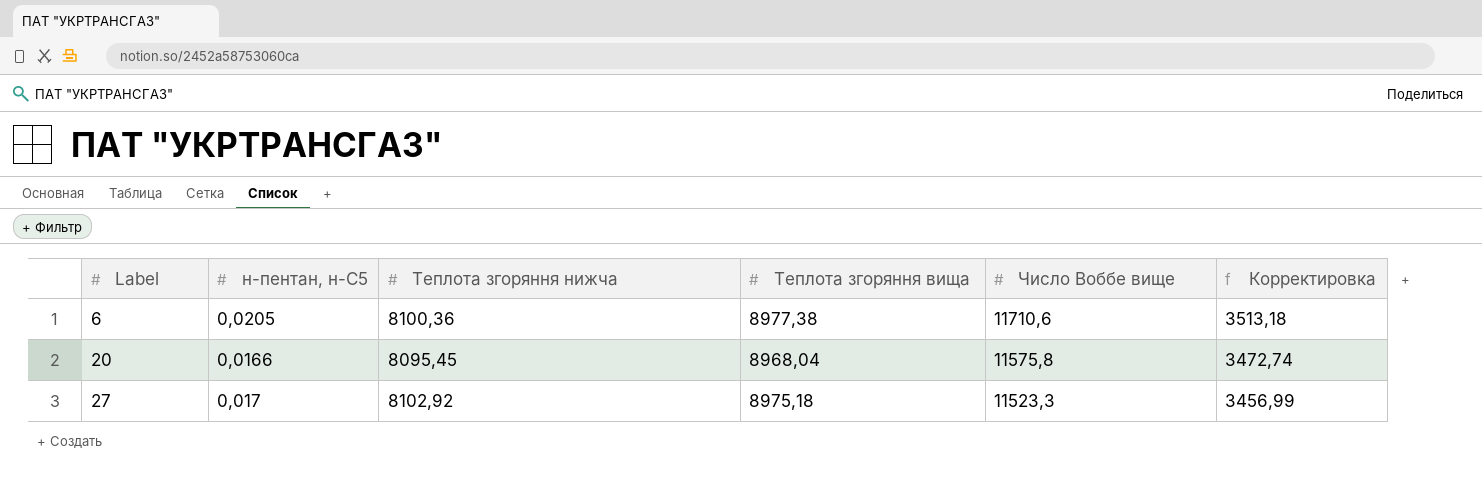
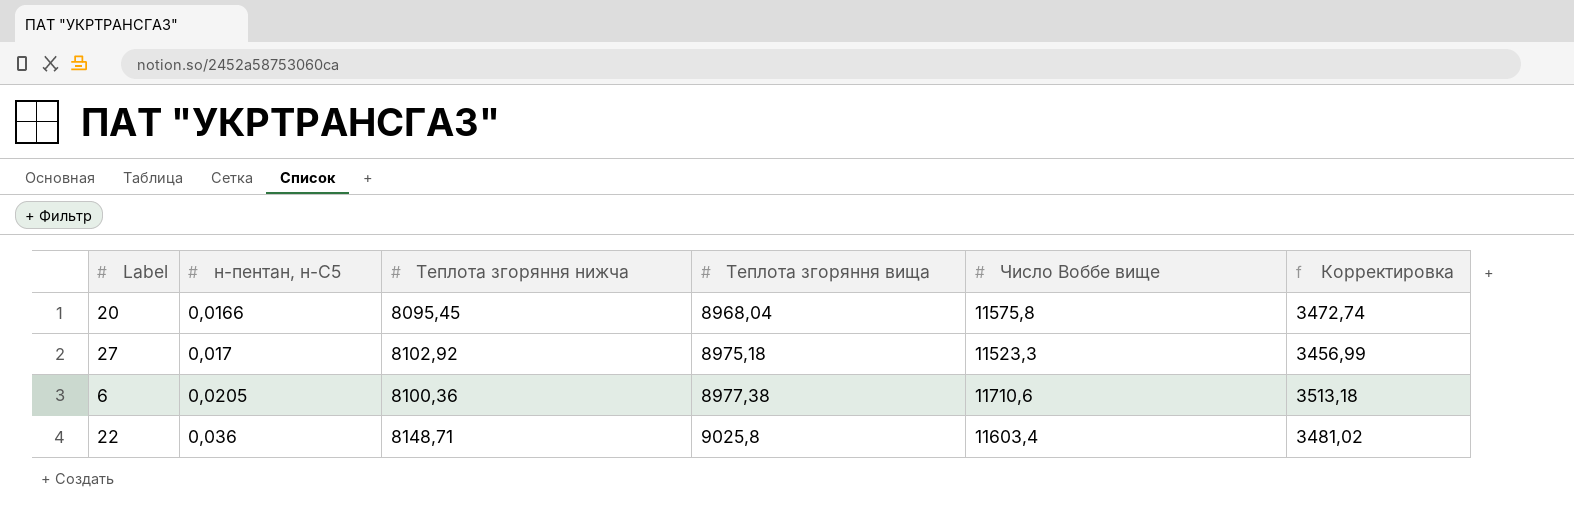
row order: Label ascending -> н-пентан, н-С5 ascending
row 22: none -> 0,036 | 8148,71 | 9025,8 | 11603,4 | 3481,02

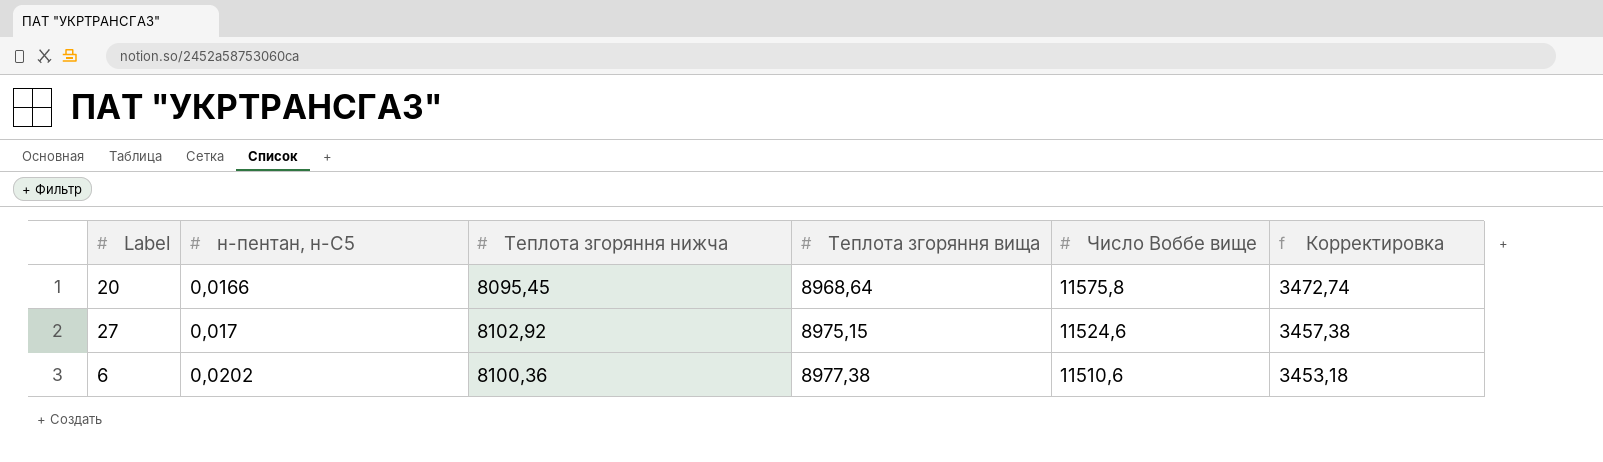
row 22: 0,036 | 8148,71 | 9025,8 | 11603,4 | 3481,02 -> none
20 | Теплота згоряння вища: 8968,04 -> 8968,64
27 | Теплота згоряння вища: 8975,18 -> 8975,15
27 | Число Воббе вище: 11523,3 -> 11524,6
27 | Корректировка: 3456,99 -> 3457,38
6 | н-пентан, н-С5: 0,0205 -> 0,0202
6 | Число Воббе вище: 11710,6 -> 11510,6
6 | Корректировка: 3513,18 -> 3453,18

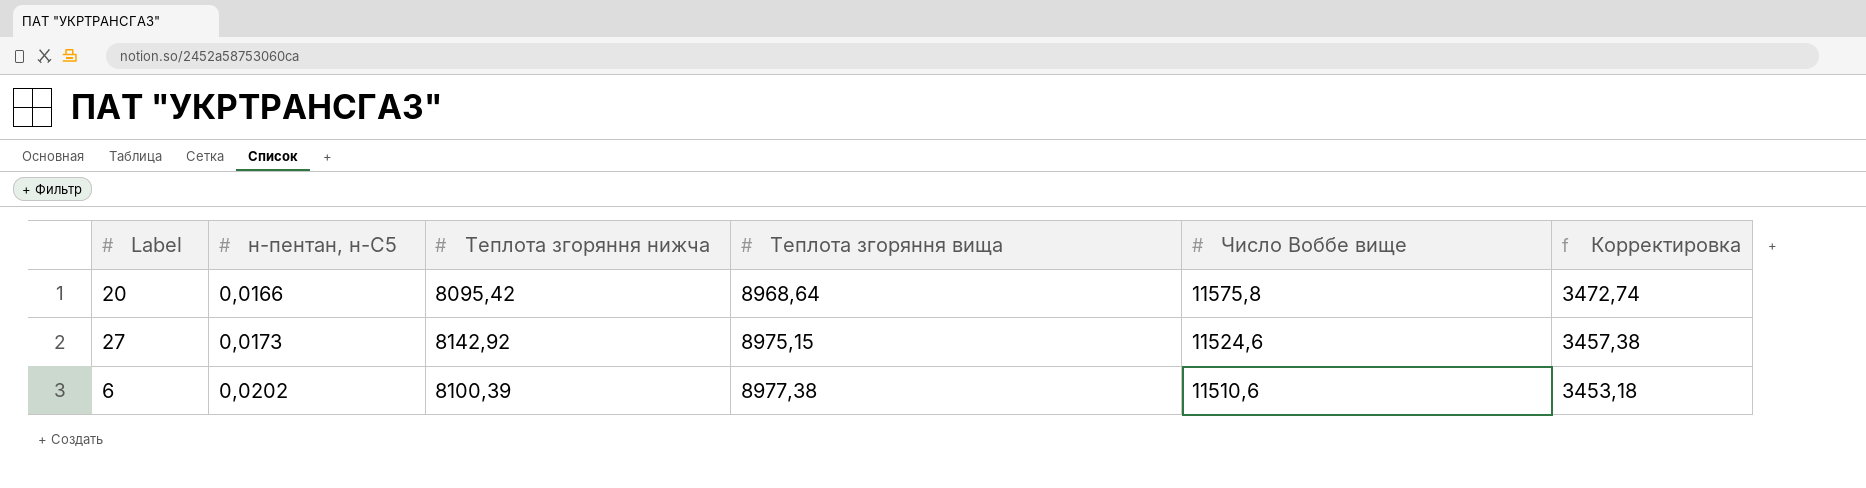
20 | Теплота згоряння нижча: 8095,45 -> 8095,42
27 | н-пентан, н-С5: 0,017 -> 0,0173
27 | Теплота згоряння нижча: 8102,92 -> 8142,92
6 | Теплота згоряння нижча: 8100,36 -> 8100,39

